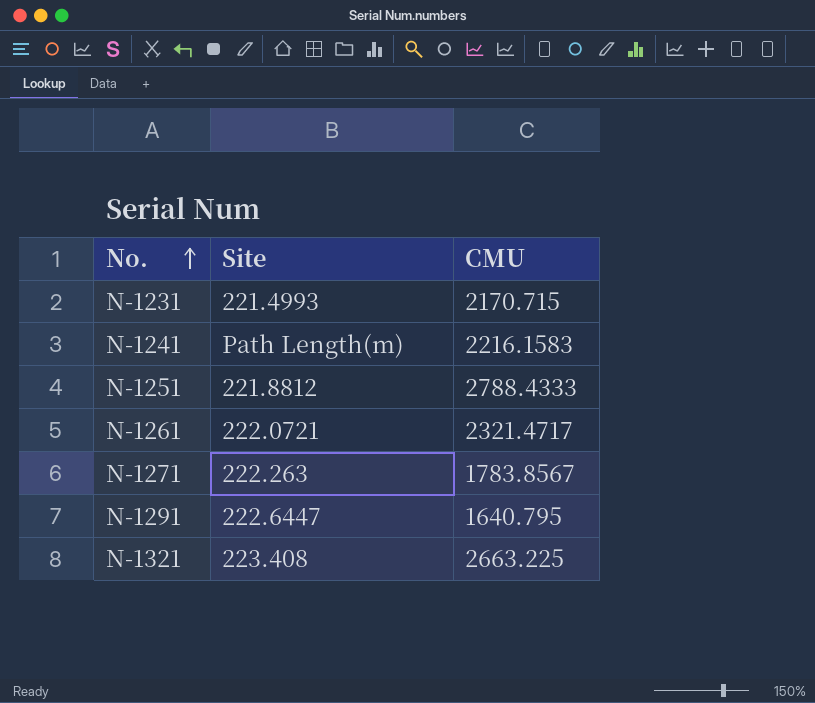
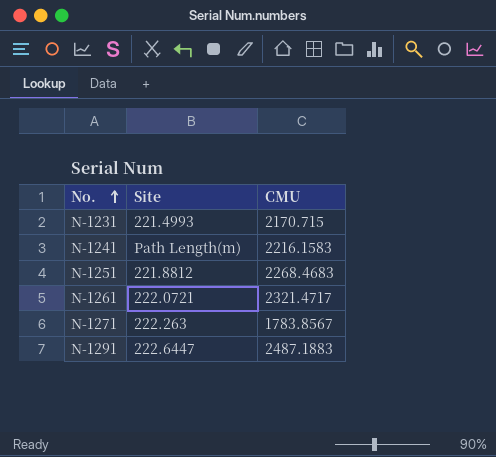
row N-1321: 223.408 | 2663.225 -> none
N-1251 | CMU: 2788.4333 -> 2268.4683
N-1291 | CMU: 1640.795 -> 2487.1883

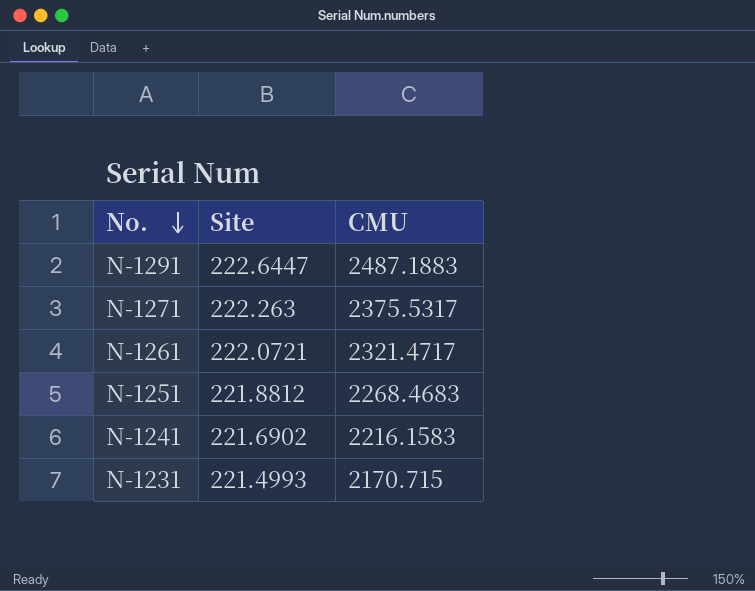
row order: No. ascending -> No. descending
N-1271 | CMU: 1783.8567 -> 2375.5317
N-1241 | Site: Path Length(m) -> 221.6902

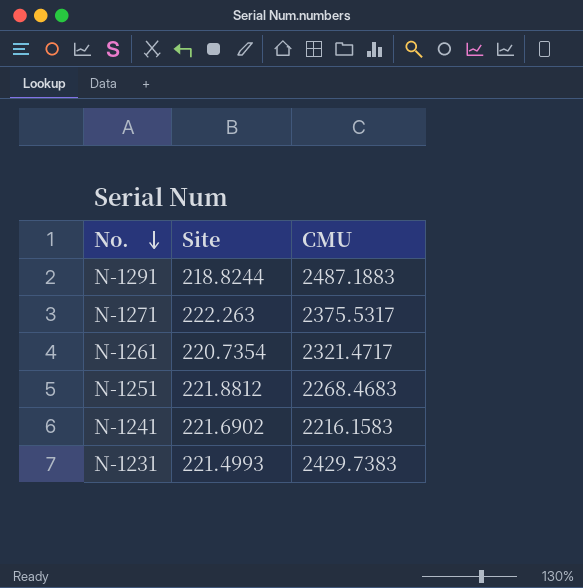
N-1291 | Site: 222.6447 -> 218.8244
N-1261 | Site: 222.0721 -> 220.7354
N-1231 | CMU: 2170.715 -> 2429.7383

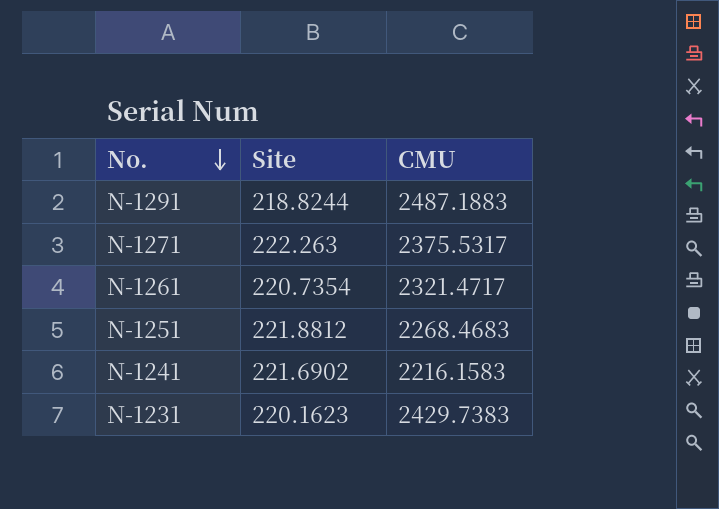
N-1231 | Site: 221.4993 -> 220.1623

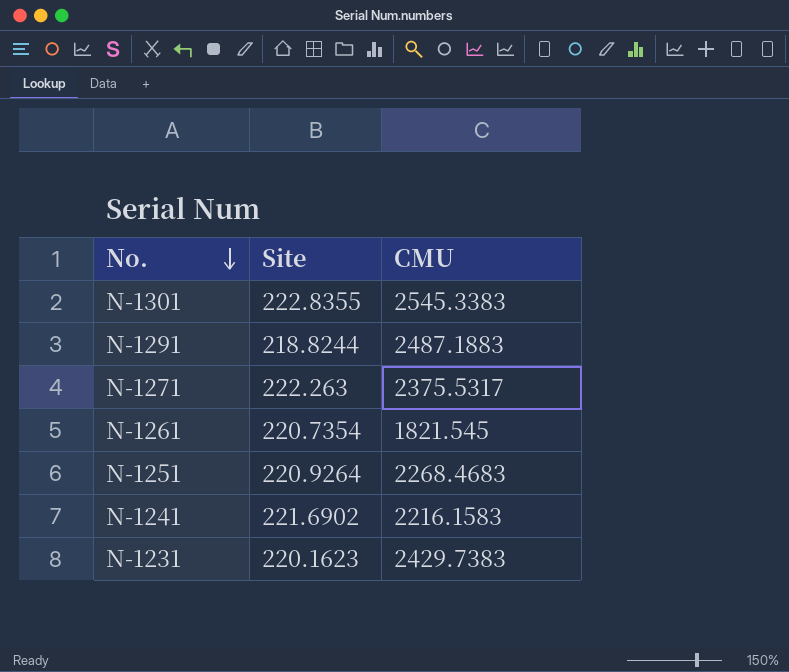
row N-1301: none -> 222.8355 | 2545.3383
N-1261 | CMU: 2321.4717 -> 1821.545
N-1251 | Site: 221.8812 -> 220.9264

